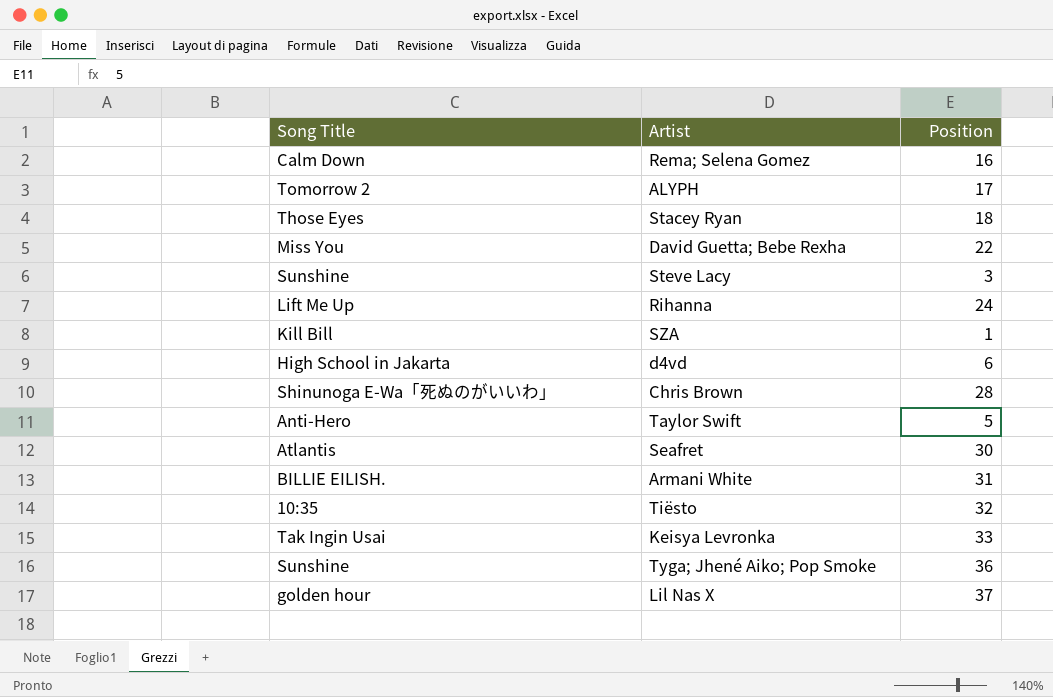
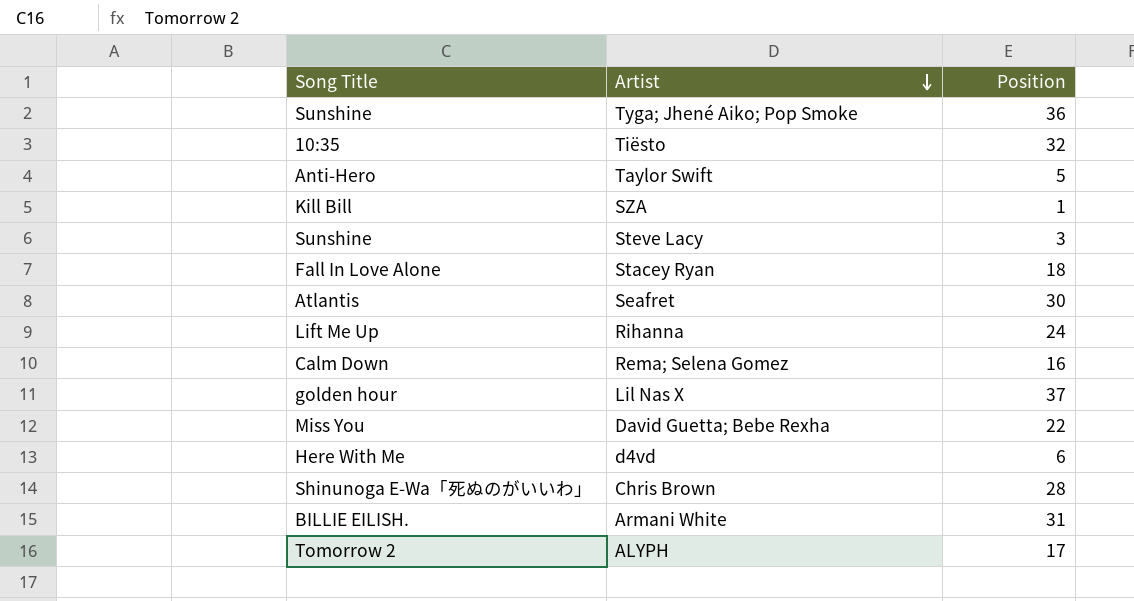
row order: none -> Artist descending
row Keisya Levronka: Tak Ingin Usai | 33 -> none
Stacey Ryan | Song Title: Those Eyes -> Fall In Love Alone
d4vd | Song Title: High School in Jakarta -> Here With Me

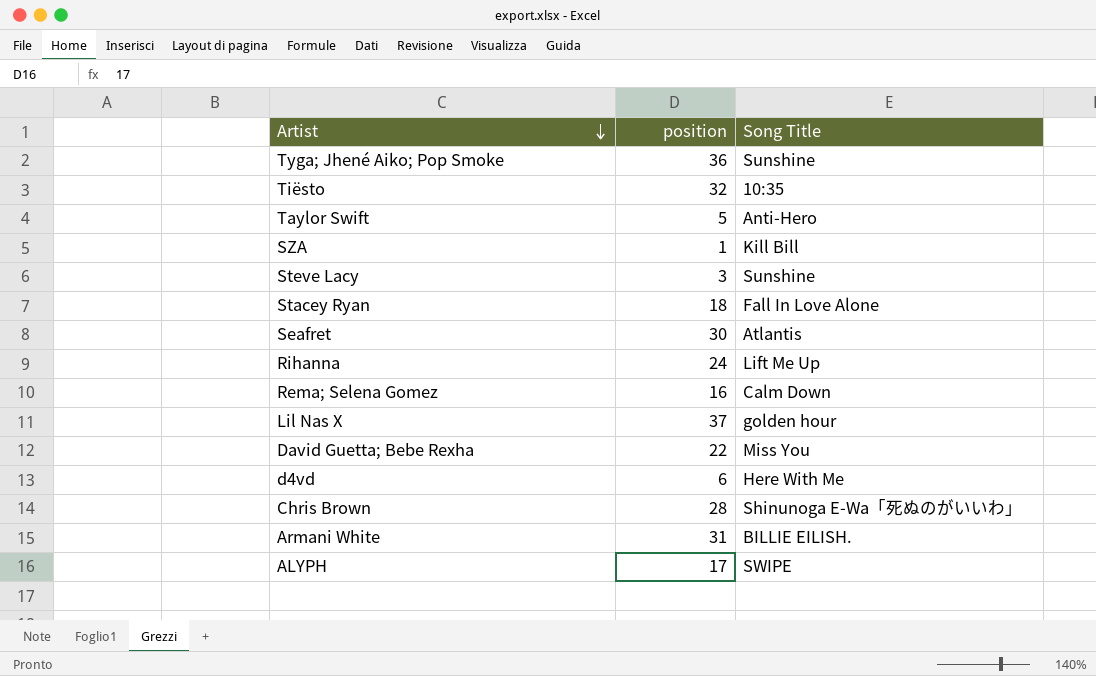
column name: Position -> position
column Song Title | position: 1 -> 3
ALYPH | Song Title: Tomorrow 2 -> SWIPE

